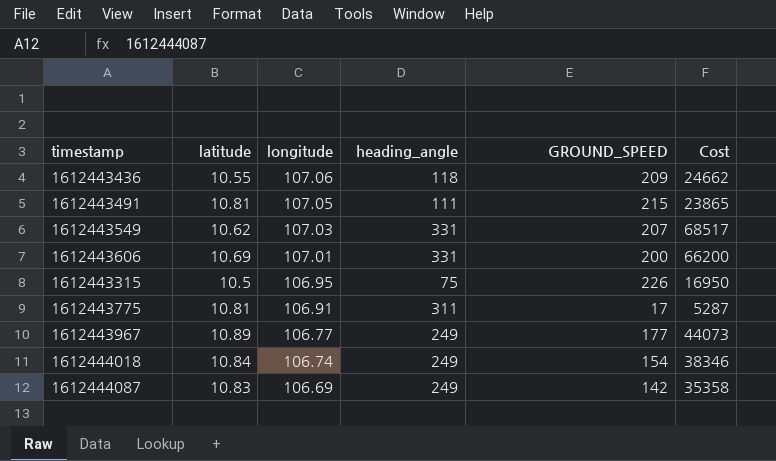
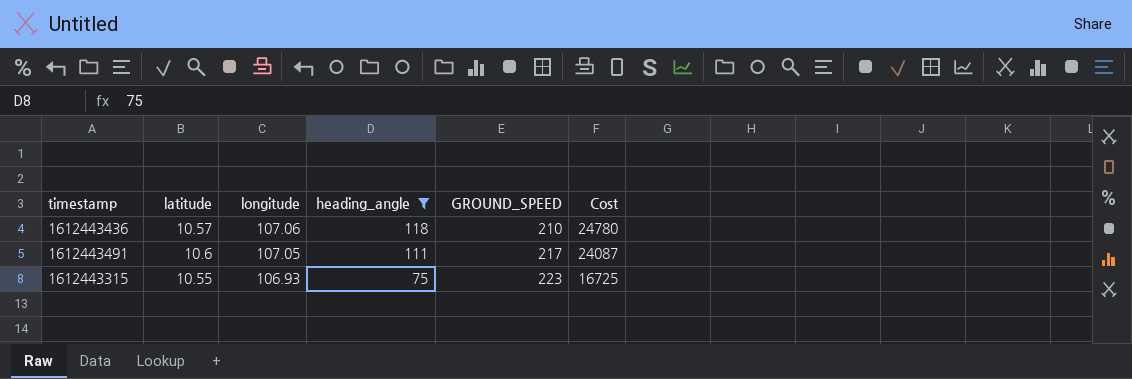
filter: none -> heading_angle <= 118
1612443436 | latitude: 10.55 -> 10.57
1612443436 | GROUND_SPEED: 209 -> 210
1612443436 | Cost: 24662 -> 24780
1612443491 | latitude: 10.81 -> 10.6
1612443491 | GROUND_SPEED: 215 -> 217
1612443491 | Cost: 23865 -> 24087
1612443315 | latitude: 10.5 -> 10.55
1612443315 | longitude: 106.95 -> 106.93
1612443315 | GROUND_SPEED: 226 -> 223
1612443315 | Cost: 16950 -> 16725

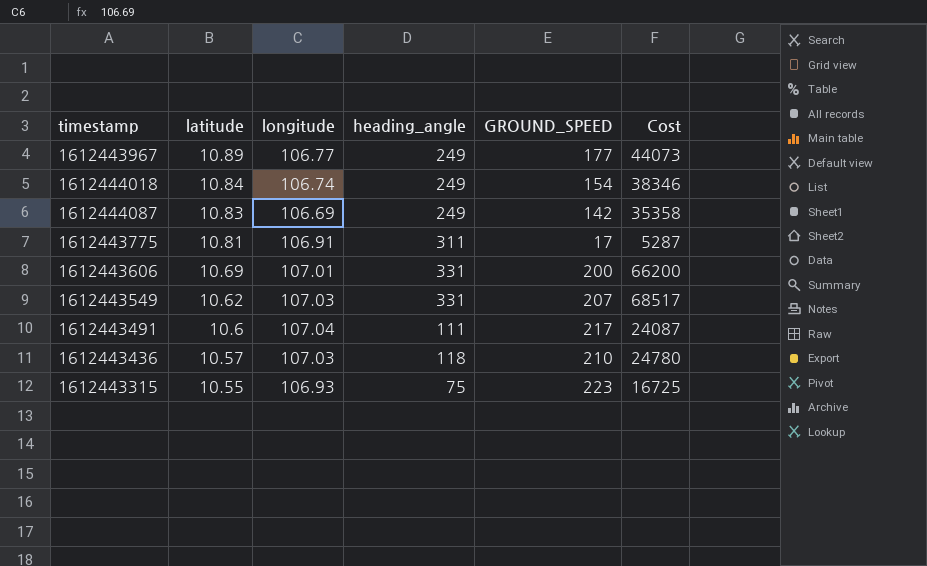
filter: heading_angle <= 118 -> none
row order: longitude descending -> latitude descending
1612443491 | longitude: 107.05 -> 107.04
1612443436 | longitude: 107.06 -> 107.03

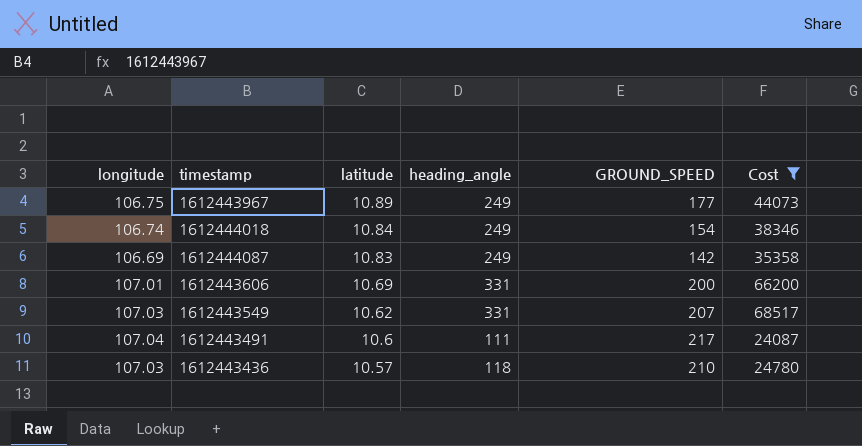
filter: none -> Cost >= 24087
column longitude | position: 3 -> 1
1612443967 | longitude: 106.77 -> 106.75

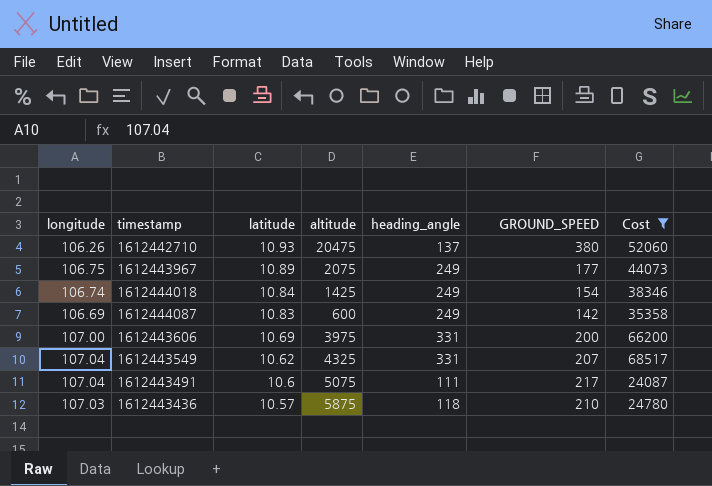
column altitude | position: none -> 4
row 1612442710: none -> 106.26 | 10.93 | 20475 | 137 | 380 | 52060
1612443606 | longitude: 107.01 -> 107.00
1612443549 | longitude: 107.03 -> 107.04

